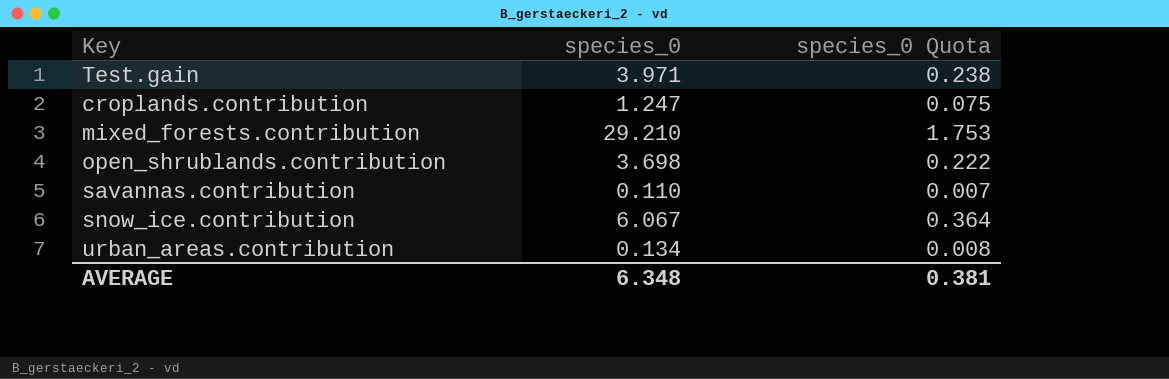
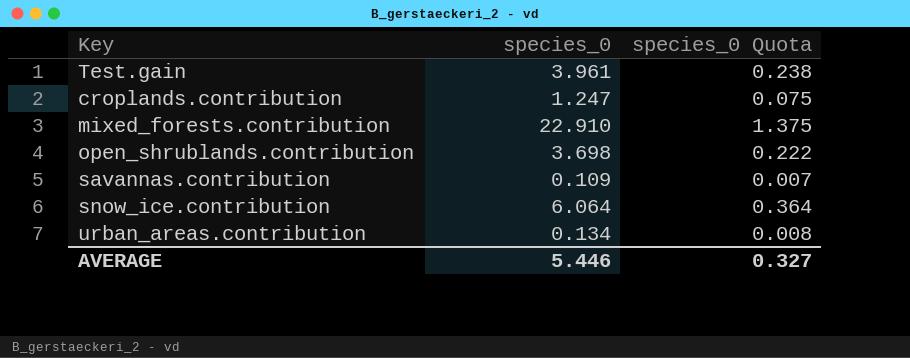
Test.gain | species_0: 3.971 -> 3.961
mixed_forests.contribution | species_0: 29.210 -> 22.910
mixed_forests.contribution | species_0 Quota: 1.753 -> 1.375
savannas.contribution | species_0: 0.110 -> 0.109
snow_ice.contribution | species_0: 6.067 -> 6.064
AVERAGE | species_0: 6.348 -> 5.446
AVERAGE | species_0 Quota: 0.381 -> 0.327

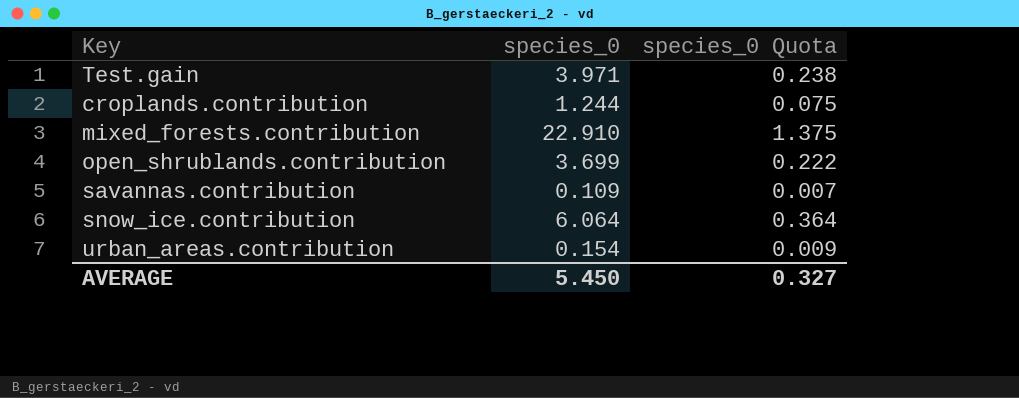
Test.gain | species_0: 3.961 -> 3.971
croplands.contribution | species_0: 1.247 -> 1.244
open_shrublands.contribution | species_0: 3.698 -> 3.699
urban_areas.contribution | species_0: 0.134 -> 0.154
urban_areas.contribution | species_0 Quota: 0.008 -> 0.009
AVERAGE | species_0: 5.446 -> 5.450

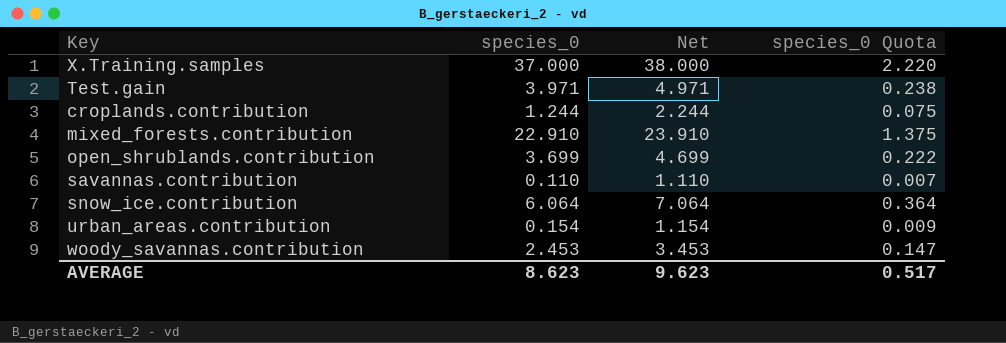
column Net | formula: none -> [species_0] + 1
row X.Training.samples: none -> 37.000 | 38.000 | 2.220
savannas.contribution | species_0: 0.109 -> 0.110
row woody_savannas.contribution: none -> 2.453 | 3.453 | 0.147
AVERAGE | species_0: 5.450 -> 8.623
AVERAGE | species_0 Quota: 0.327 -> 0.517

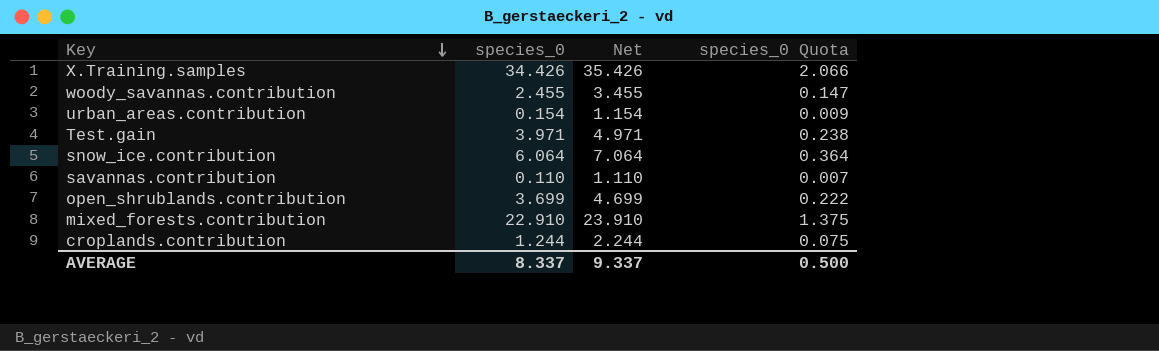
row order: none -> Key descending
X.Training.samples | species_0: 37.000 -> 34.426
X.Training.samples | Net: 38.000 -> 35.426
X.Training.samples | species_0 Quota: 2.220 -> 2.066
woody_savannas.contribution | species_0: 2.453 -> 2.455
woody_savannas.contribution | Net: 3.453 -> 3.455
AVERAGE | species_0: 8.623 -> 8.337
AVERAGE | Net: 9.623 -> 9.337
AVERAGE | species_0 Quota: 0.517 -> 0.500

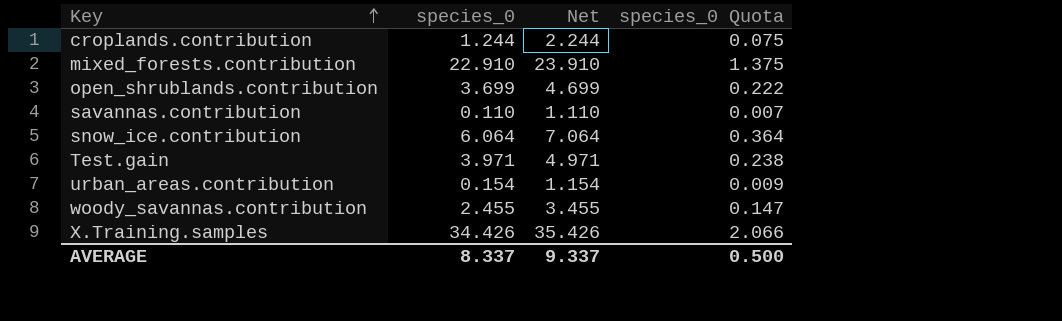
row order: Key descending -> Key ascending

